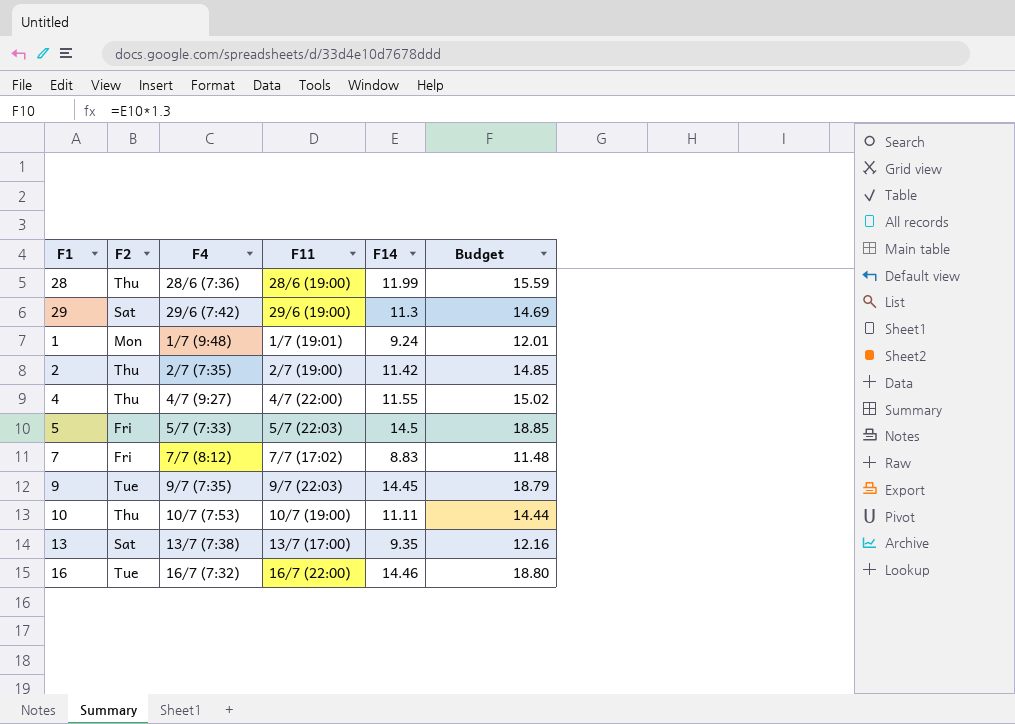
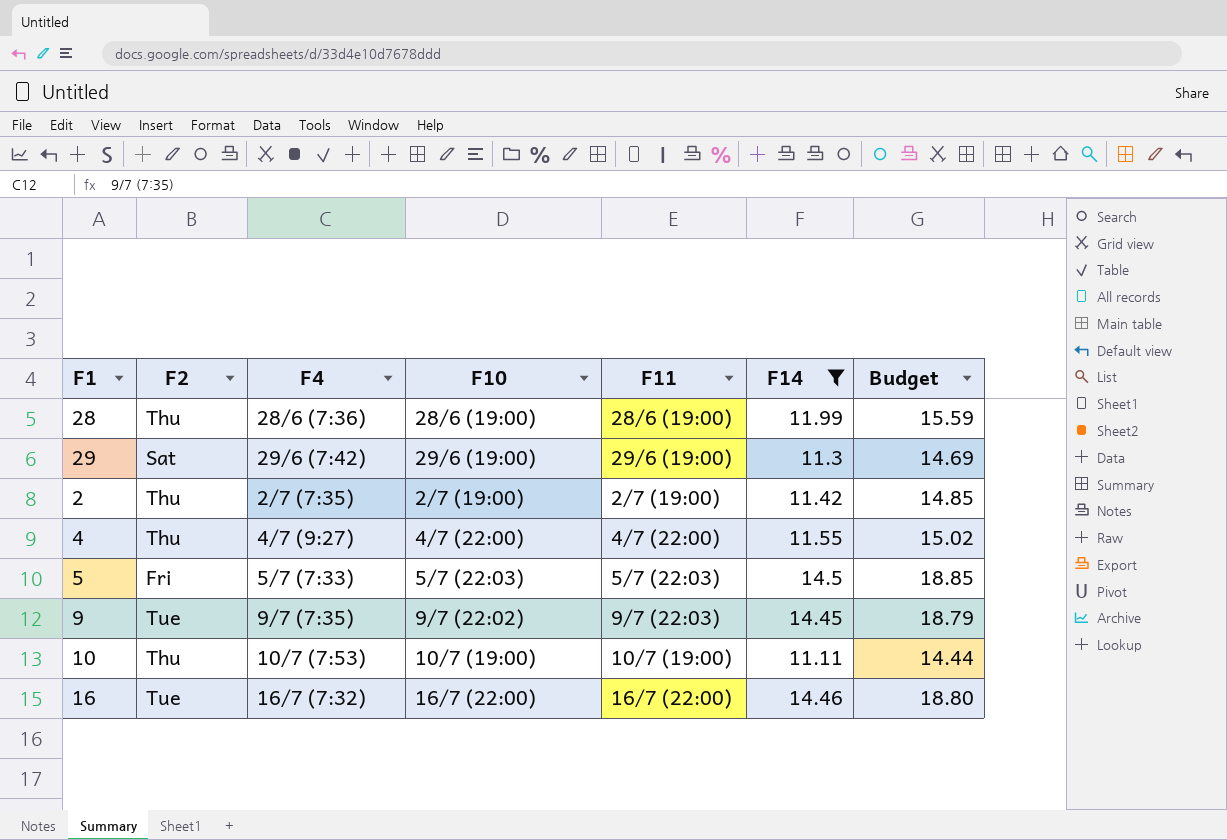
filter: none -> F14 >= 11.11
column F10 | position: none -> 4

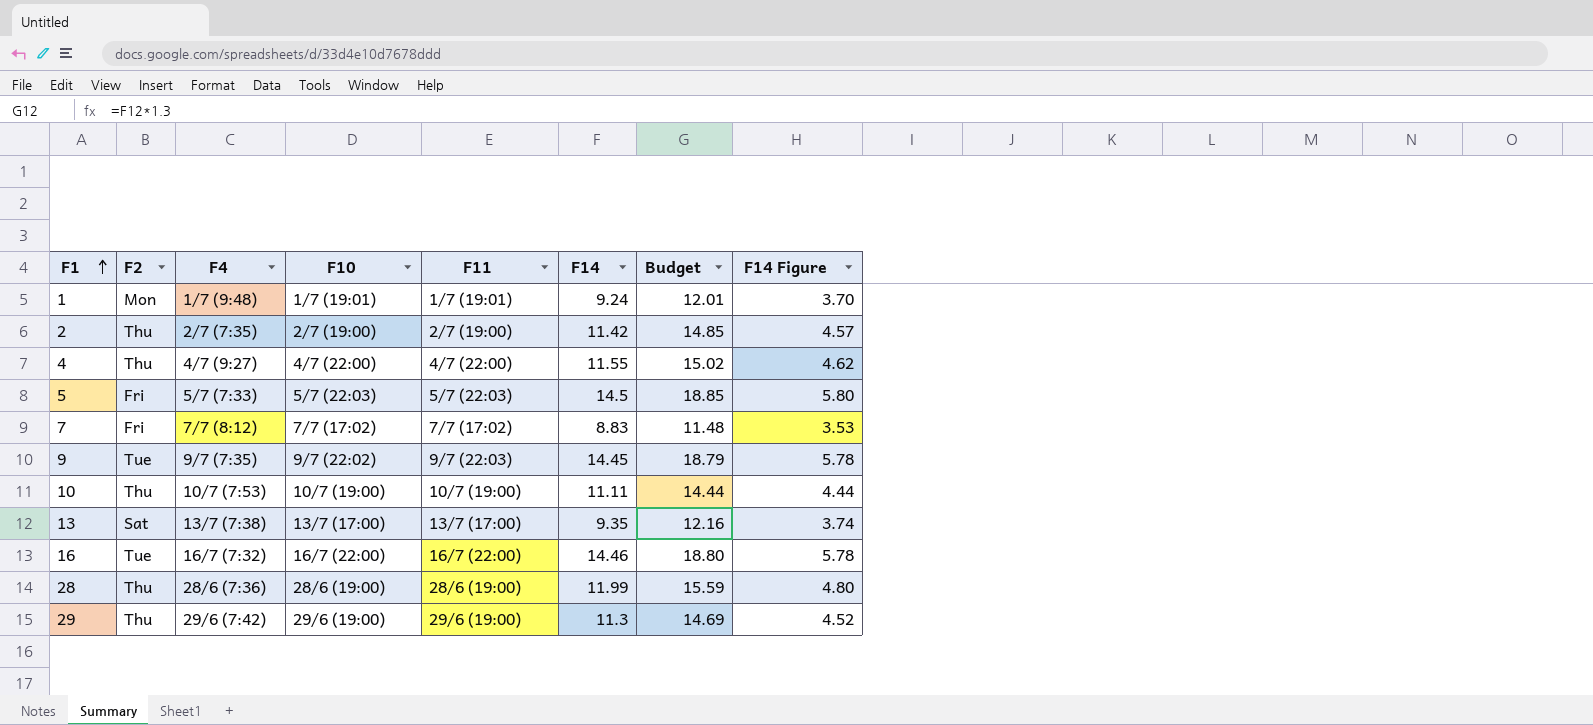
filter: F14 >= 11.11 -> none
row order: none -> F1 ascending
column F14 Figure | formula: none -> [F14] * 0.4
29 | F2: Sat -> Thu

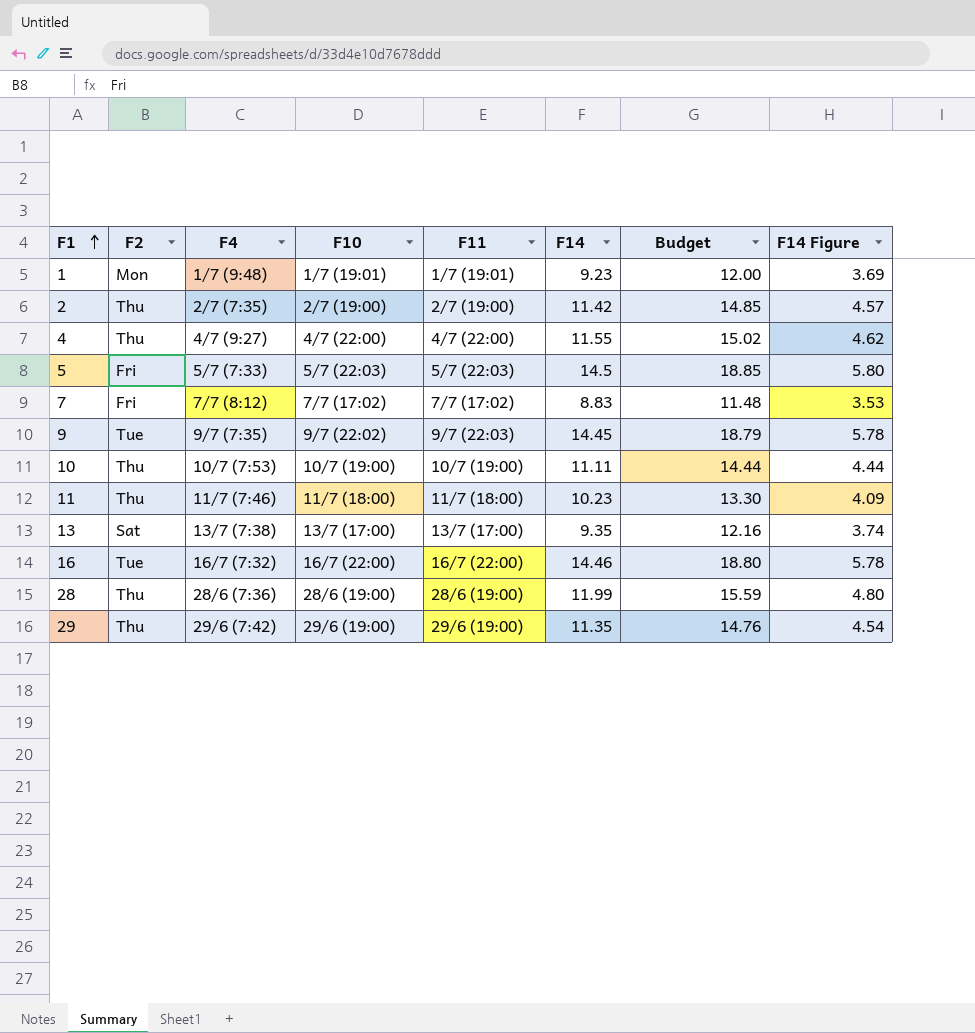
1 | F14: 9.24 -> 9.23
1 | Budget: 12.01 -> 12.00
1 | F14 Figure: 3.70 -> 3.69
row 11: none -> Thu | 11/7 (7:46) | 11/7 (18:00) | 11/7 (18:00) | 10.23 | 13.30 | 4.09
29 | F14: 11.3 -> 11.35
29 | Budget: 14.69 -> 14.76
29 | F14 Figure: 4.52 -> 4.54

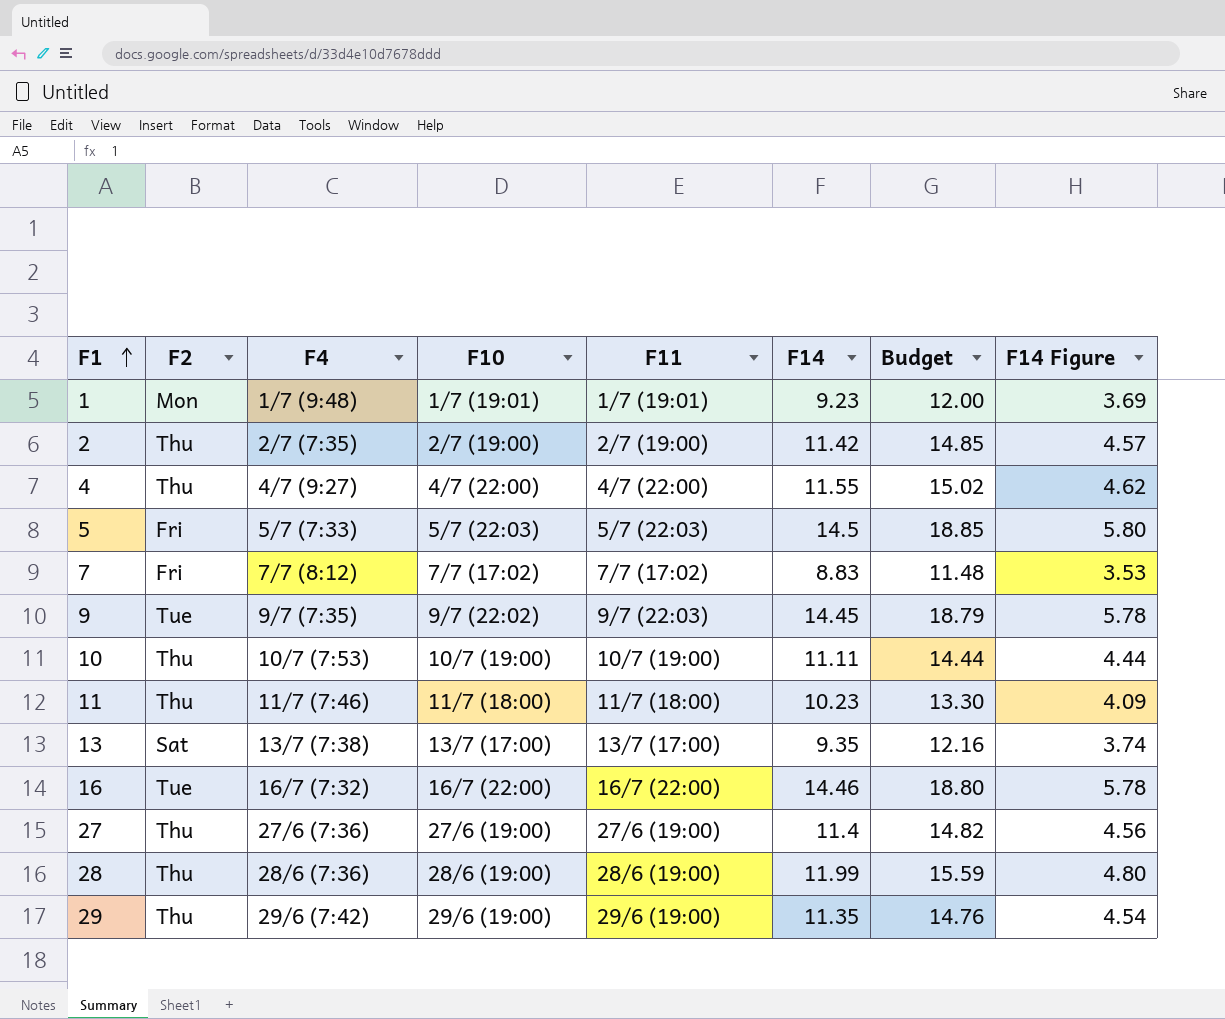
row 27: none -> Thu | 27/6 (7:36) | 27/6 (19:00) | 27/6 (19:00) | 11.4 | 14.82 | 4.56

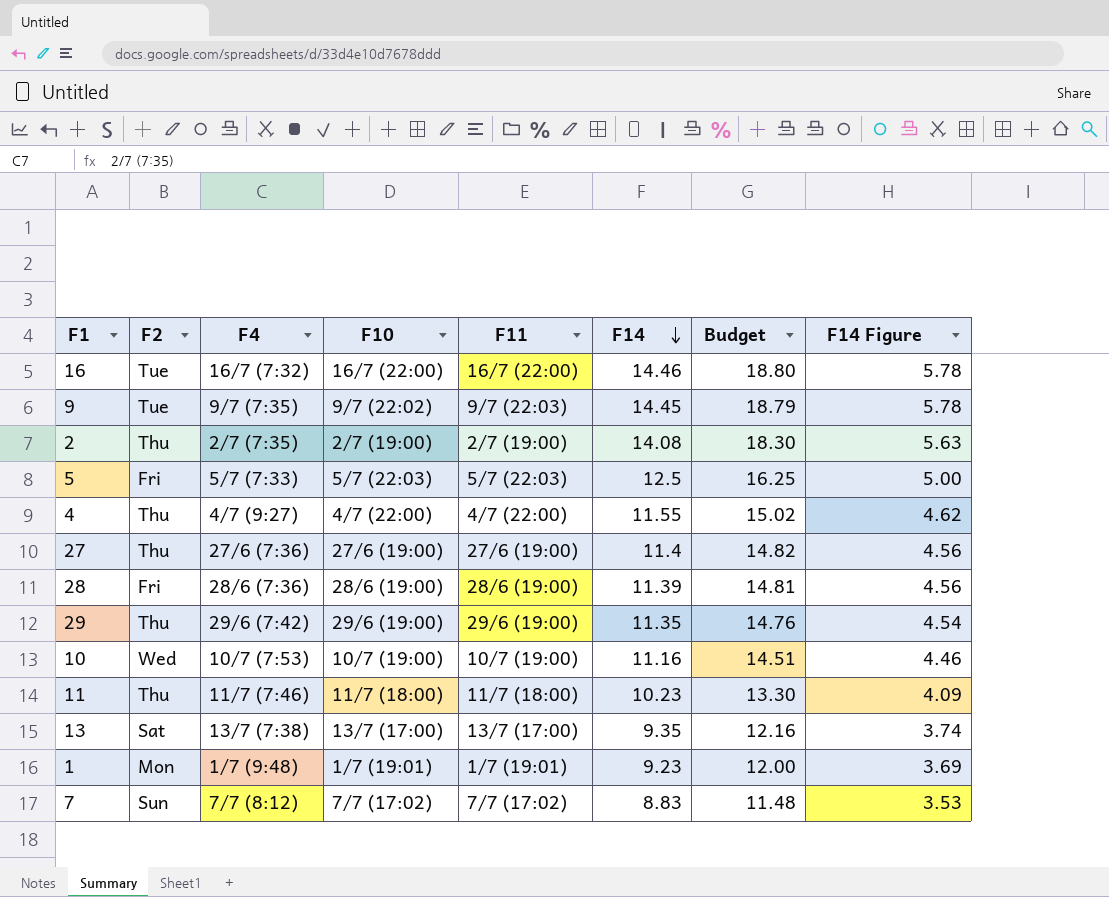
row order: F1 ascending -> F14 descending
2 | F14: 11.42 -> 14.08
2 | Budget: 14.85 -> 18.30
2 | F14 Figure: 4.57 -> 5.63
5 | F14: 14.5 -> 12.5
5 | Budget: 18.85 -> 16.25
5 | F14 Figure: 5.80 -> 5.00
28 | F2: Thu -> Fri
28 | F14: 11.99 -> 11.39
28 | Budget: 15.59 -> 14.81
28 | F14 Figure: 4.80 -> 4.56
10 | F2: Thu -> Wed
10 | F14: 11.11 -> 11.16
10 | Budget: 14.44 -> 14.51
10 | F14 Figure: 4.44 -> 4.46
7 | F2: Fri -> Sun

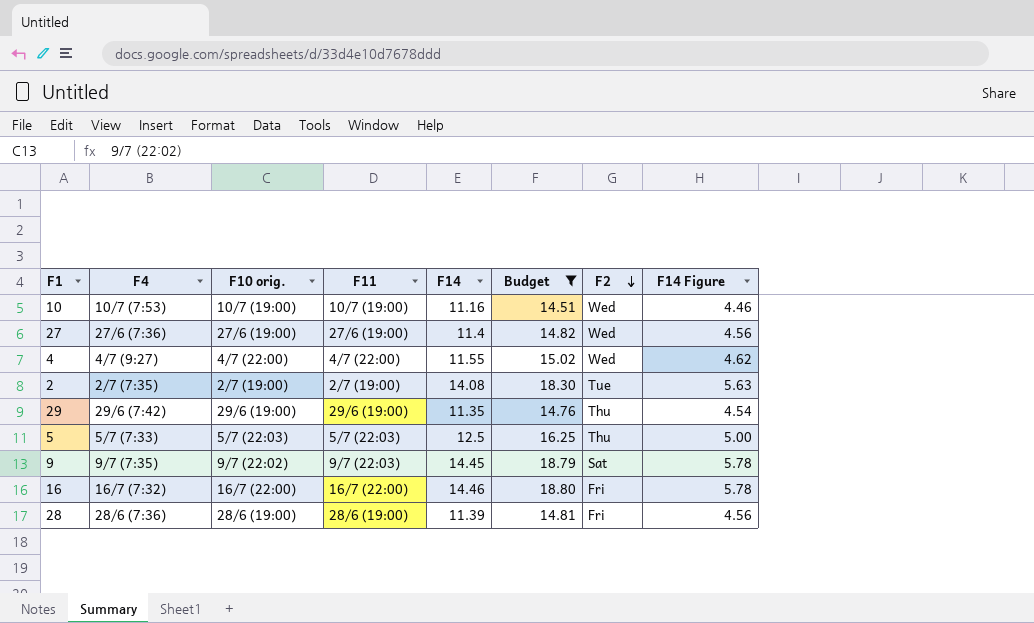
filter: none -> Budget >= 14.51
row order: F14 descending -> F2 descending
column name: F10 -> F10 orig.
column F2 | position: 2 -> 7
27 | F2: Thu -> Wed
4 | F2: Thu -> Wed
2 | F2: Thu -> Tue
5 | F2: Fri -> Thu
9 | F2: Tue -> Sat
16 | F2: Tue -> Fri

